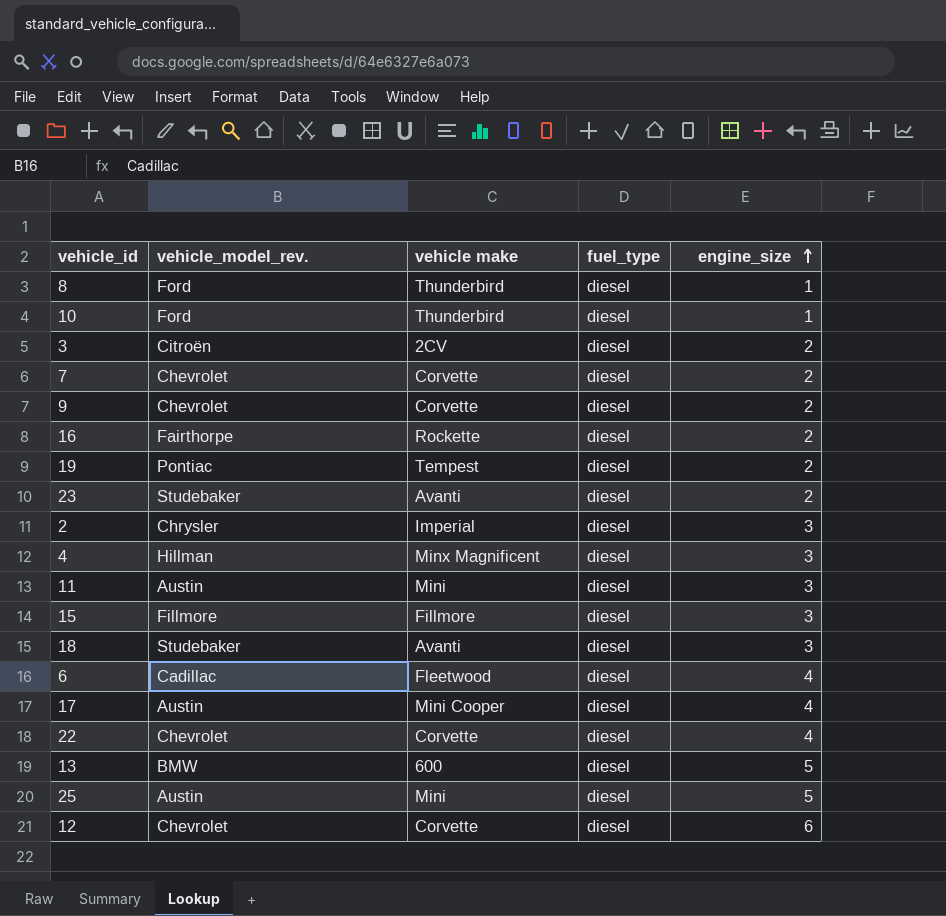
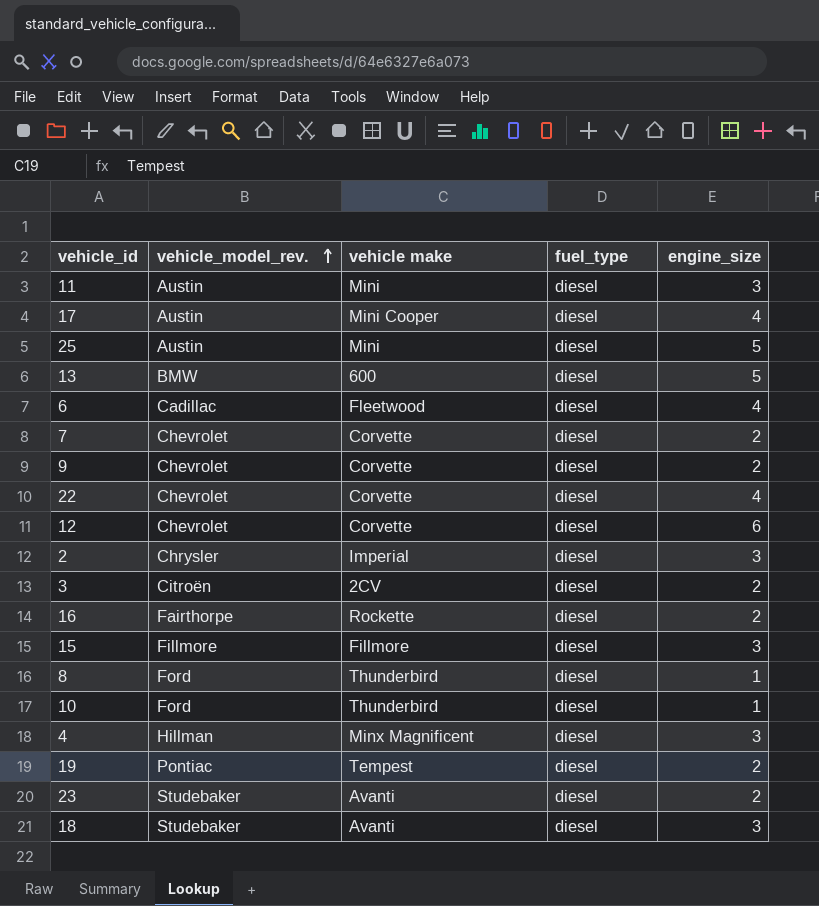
row order: engine_size ascending -> vehicle_model_rev. ascending

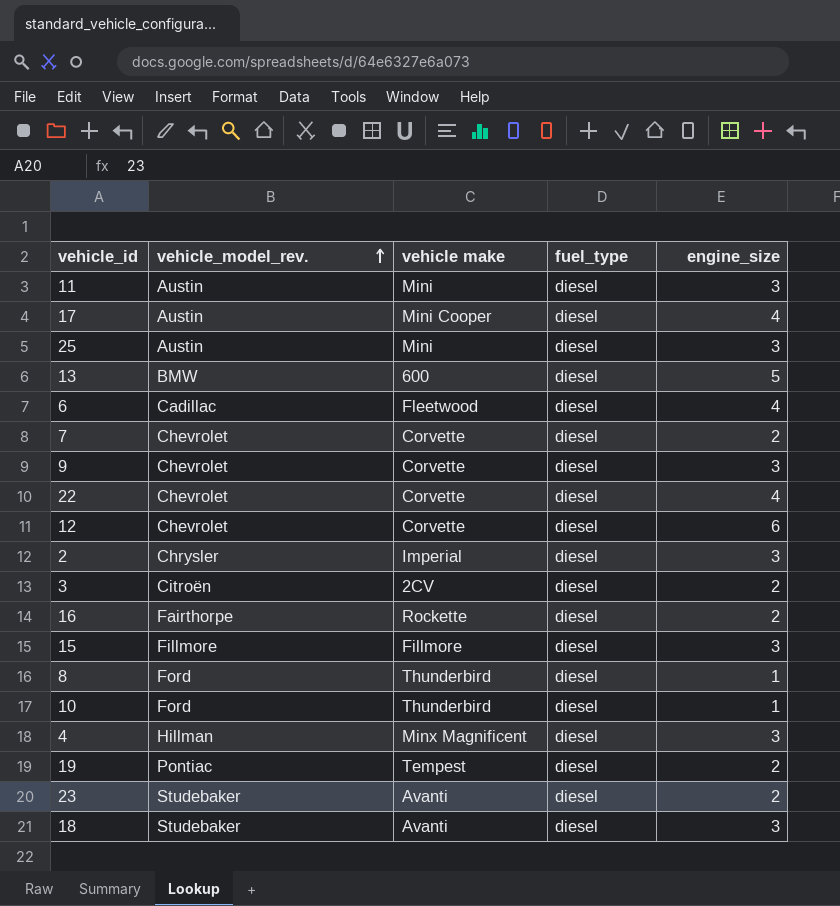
25 | engine_size: 5 -> 3
9 | engine_size: 2 -> 3

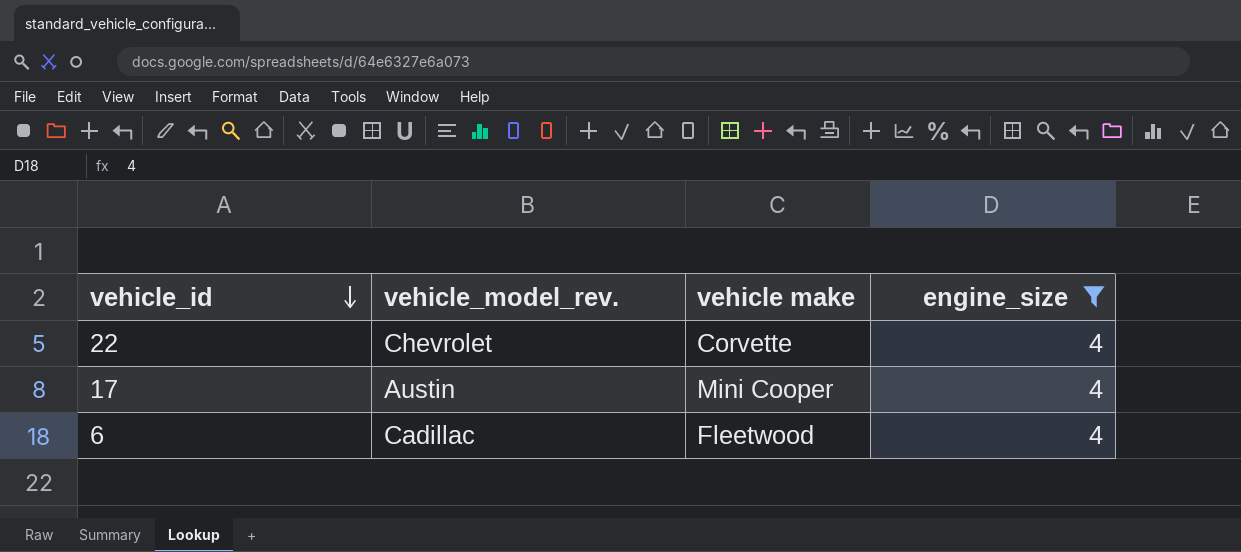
filter: none -> engine_size = 4
row order: vehicle_model_rev. ascending -> vehicle_id descending
column fuel_type | position: 4 -> none

